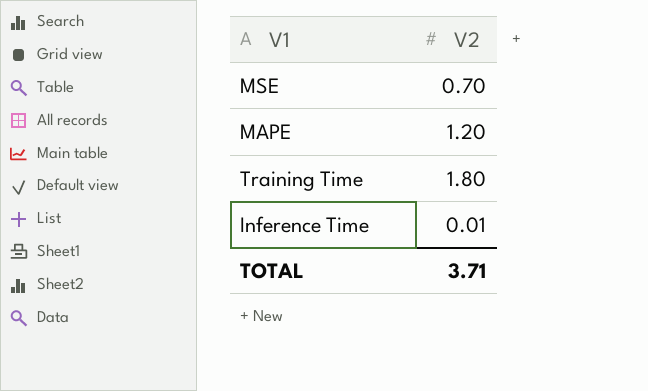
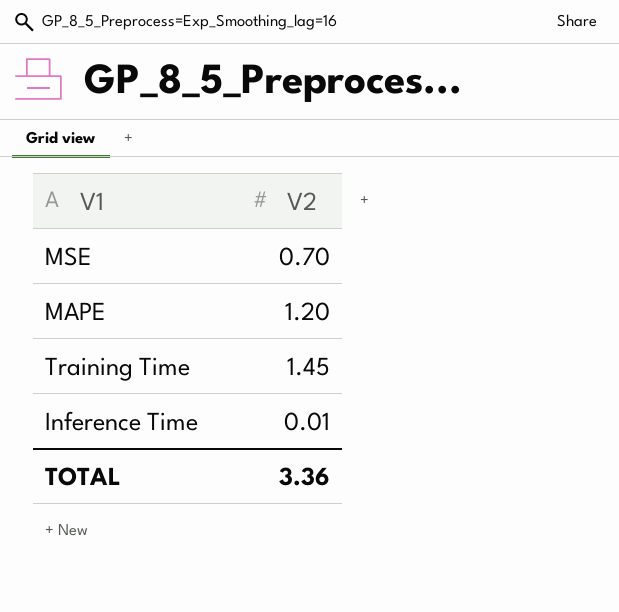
Training Time | V2: 1.80 -> 1.45
TOTAL | V2: 3.71 -> 3.36

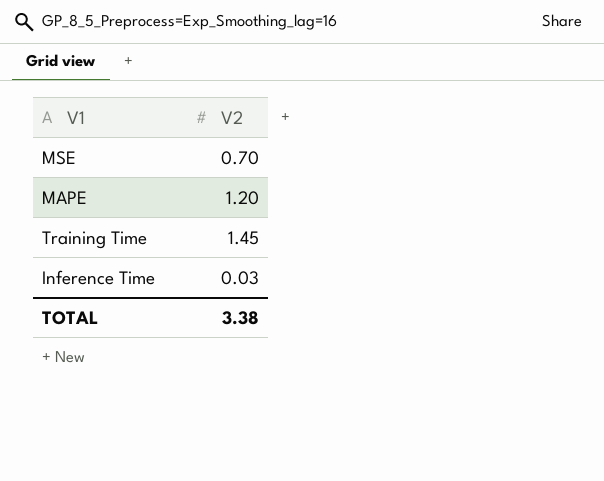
Inference Time | V2: 0.01 -> 0.03
TOTAL | V2: 3.36 -> 3.38

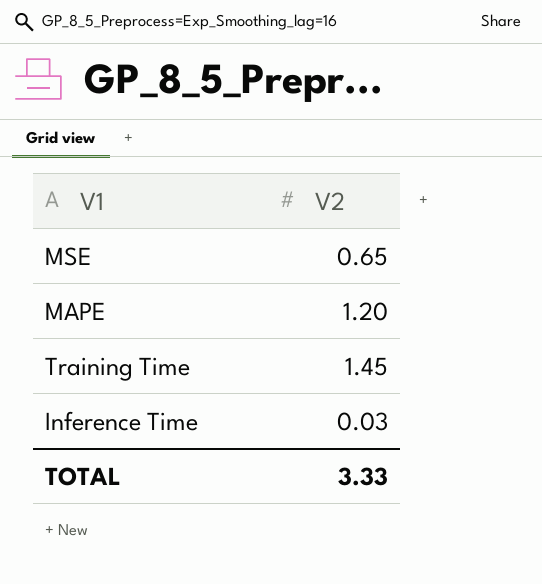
MSE | V2: 0.70 -> 0.65
TOTAL | V2: 3.38 -> 3.33

